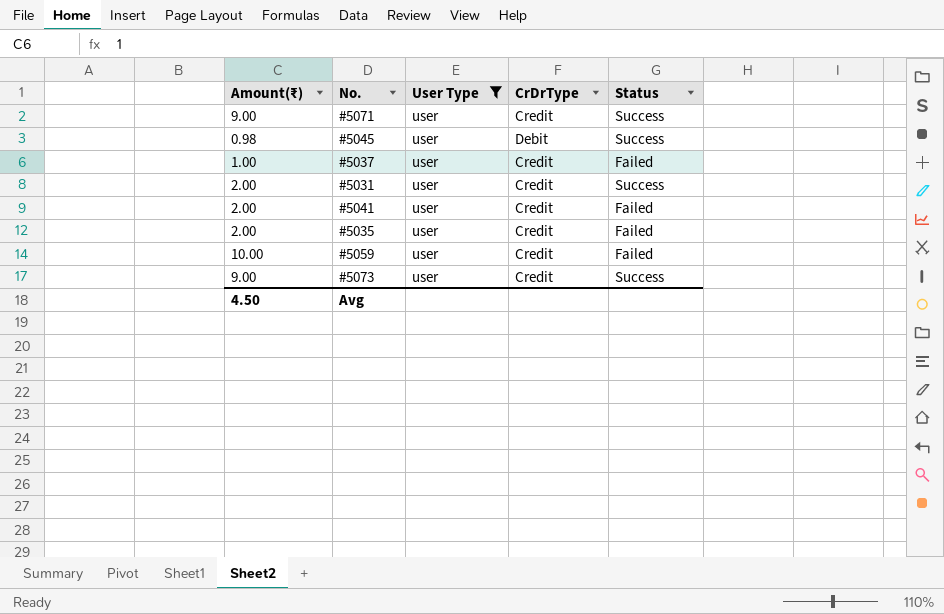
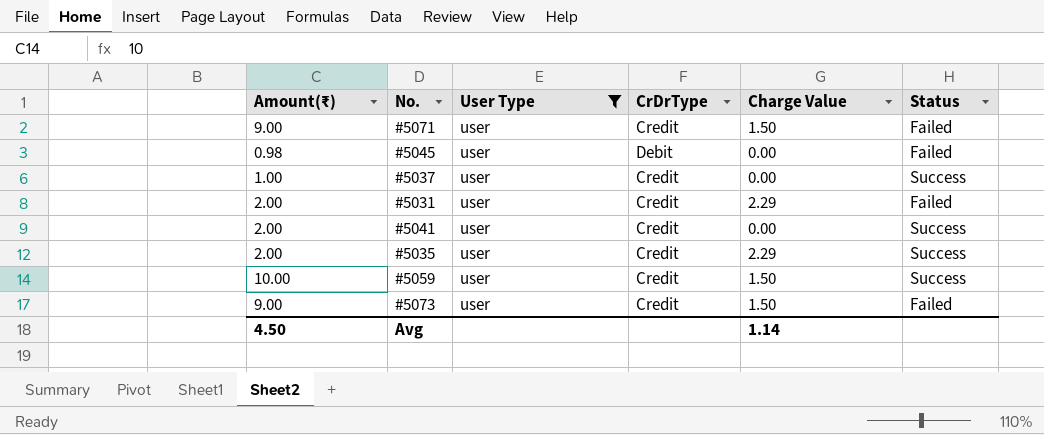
column Charge Value | position: none -> 5
#5071 | Status: Success -> Failed
#5045 | Status: Success -> Failed
#5037 | Status: Failed -> Success
#5031 | Status: Success -> Failed
#5041 | Status: Failed -> Success
#5035 | Status: Failed -> Success
#5059 | Status: Failed -> Success
#5073 | Status: Success -> Failed

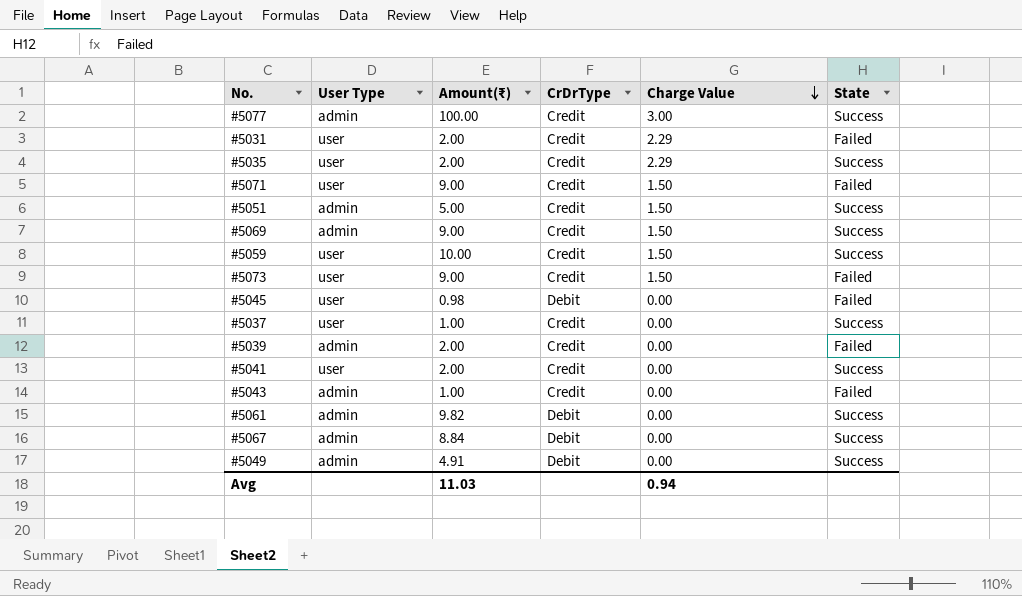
filter: User Type = user -> none
row order: none -> Charge Value descending
column Amount(₹) | position: 1 -> 3
column name: Status -> State
Avg | Amount(₹): 4.50 -> 11.03
Avg | Charge Value: 1.14 -> 0.94

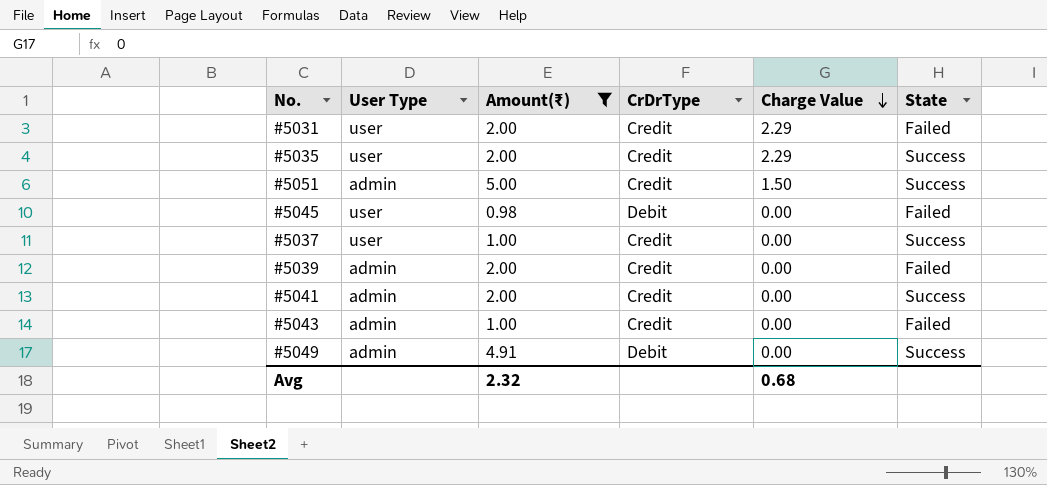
filter: none -> Amount(₹) <= 5.00
#5041 | User Type: user -> admin
Avg | Amount(₹): 11.03 -> 2.32
Avg | Charge Value: 0.94 -> 0.68

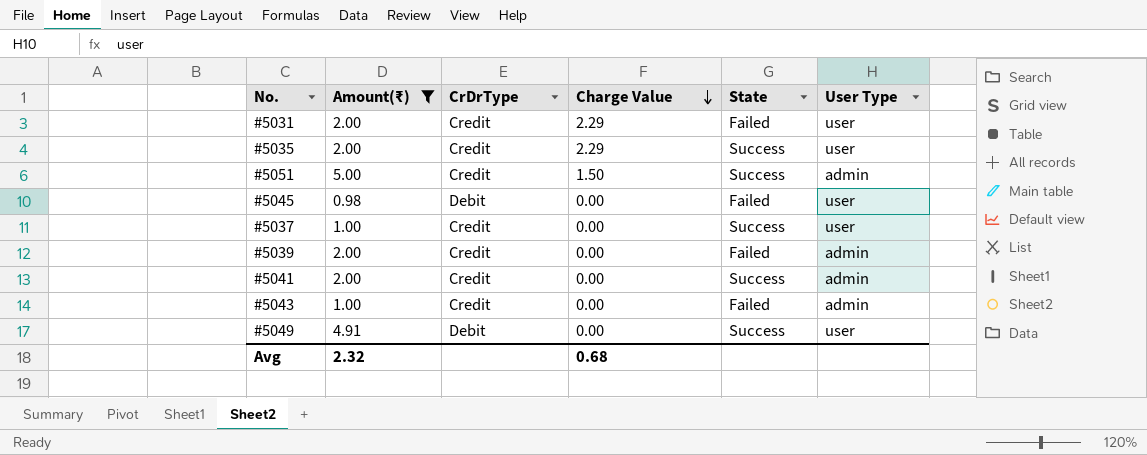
column User Type | position: 2 -> 6
#5049 | User Type: admin -> user

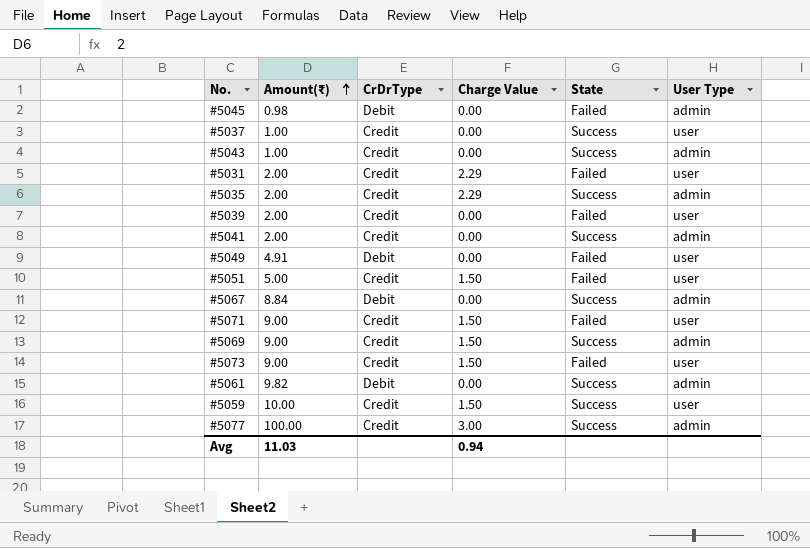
filter: Amount(₹) <= 5.00 -> none
row order: Charge Value descending -> Amount(₹) ascending
#5045 | User Type: user -> admin
#5043 | State: Failed -> Success
#5035 | User Type: user -> admin
#5039 | User Type: admin -> user
#5049 | State: Success -> Failed
#5051 | State: Success -> Failed
#5051 | User Type: admin -> user
Avg | Amount(₹): 2.32 -> 11.03
Avg | Charge Value: 0.68 -> 0.94

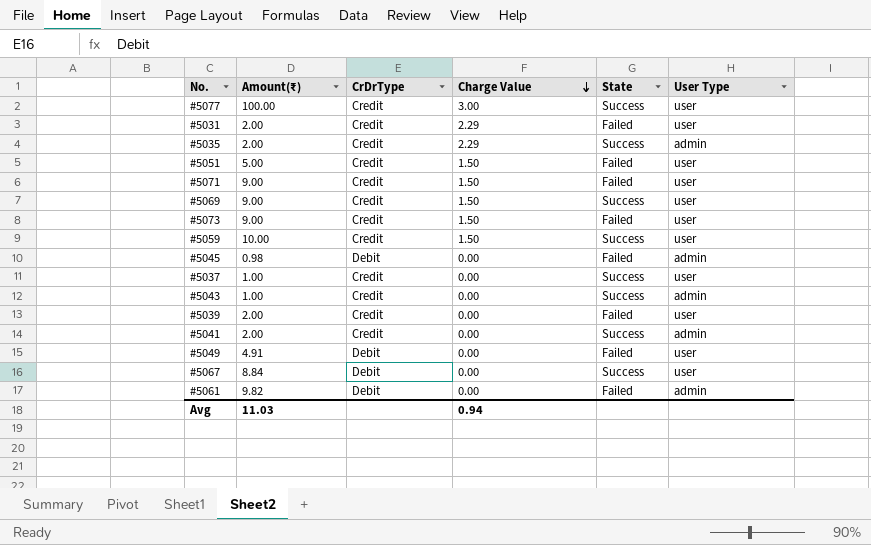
row order: Amount(₹) ascending -> Charge Value descending
#5077 | User Type: admin -> user
#5069 | User Type: admin -> user
#5067 | User Type: admin -> user
#5061 | State: Success -> Failed

